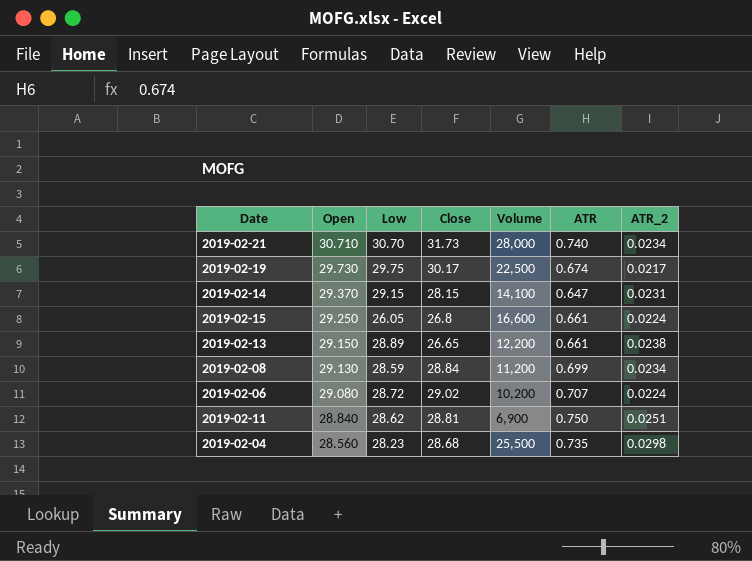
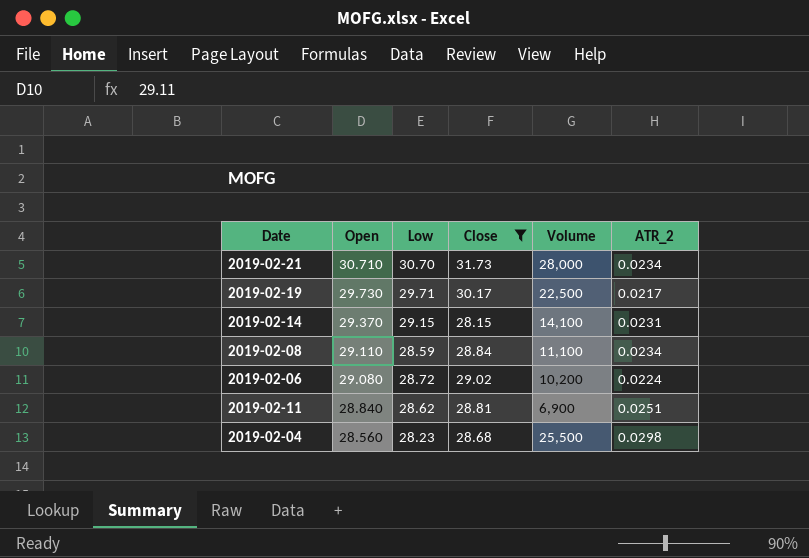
filter: none -> Close >= 28.15
column ATR | position: 6 -> none
2019-02-19 | Low: 29.75 -> 29.71
2019-02-08 | Open: 29.130 -> 29.110
2019-02-08 | Volume: 11,200 -> 11,100

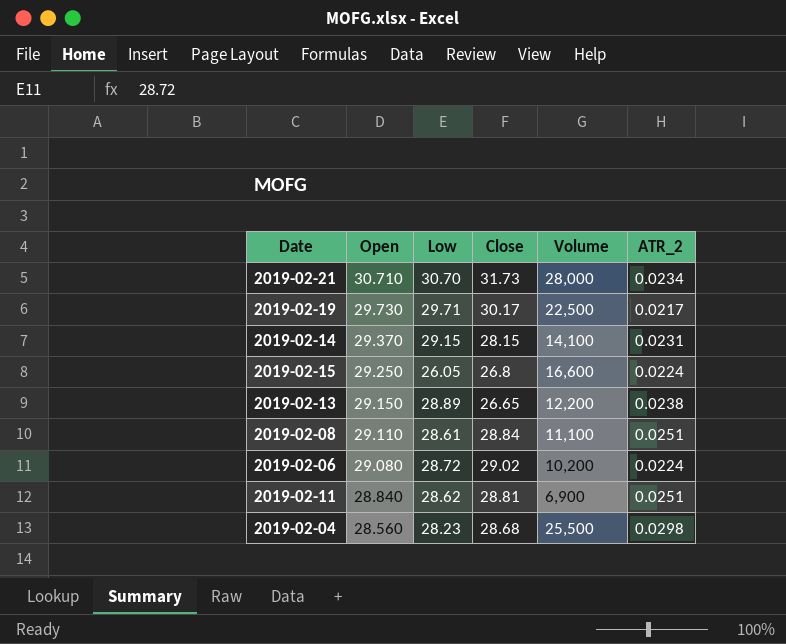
filter: Close >= 28.15 -> none
2019-02-08 | Low: 28.59 -> 28.61
2019-02-08 | ATR_2: 0.0234 -> 0.0251

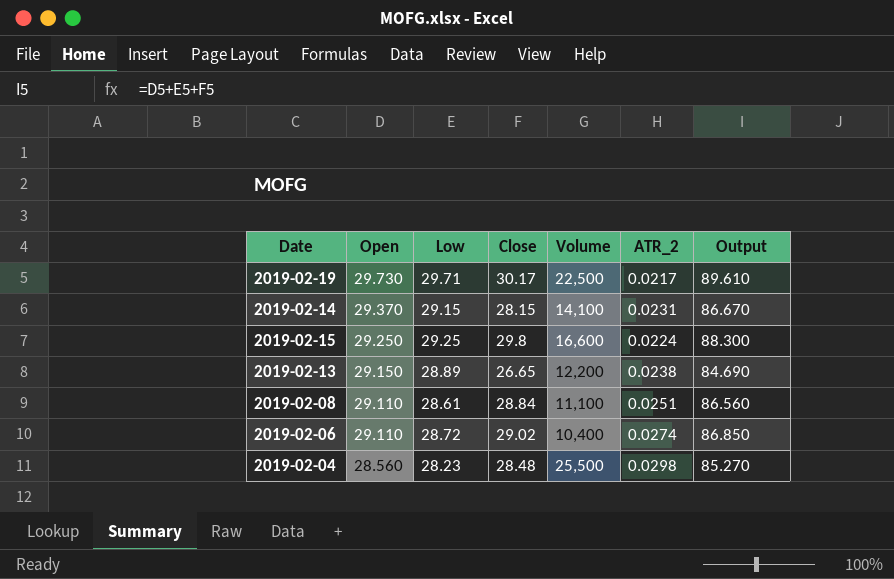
column Output | formula: none -> [Open] + [Low] + [Close]
row 2019-02-21: 30.710 | 30.70 | 31.73 | 28,000 | 0.0234 -> none
row 2019-02-11: 28.840 | 28.62 | 28.81 | 6,900 | 0.0251 -> none
2019-02-15 | Low: 26.05 -> 29.25
2019-02-15 | Close: 26.8 -> 29.8
2019-02-06 | Open: 29.080 -> 29.110
2019-02-06 | Volume: 10,200 -> 10,400
2019-02-06 | ATR_2: 0.0224 -> 0.0274
2019-02-04 | Close: 28.68 -> 28.48

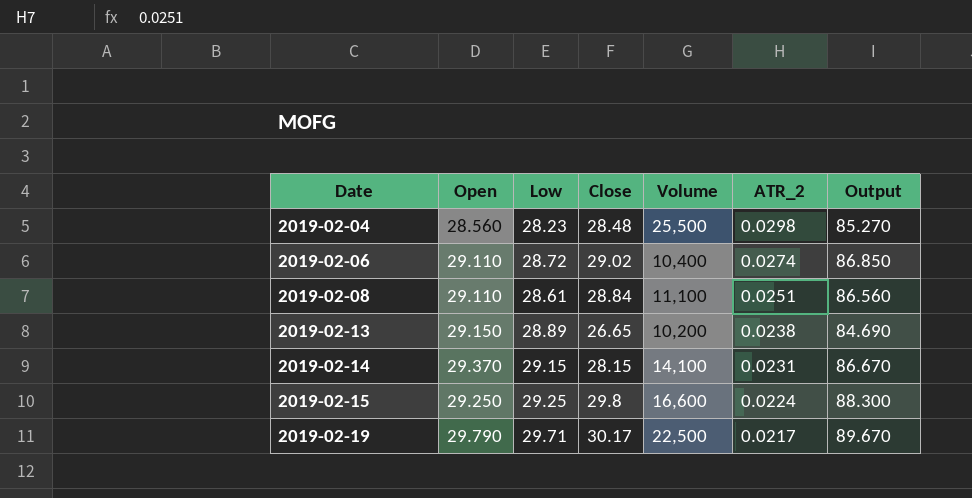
row order: Open descending -> Date ascending
2019-02-13 | Volume: 12,200 -> 10,200
2019-02-19 | Open: 29.730 -> 29.790
2019-02-19 | Output: 89.610 -> 89.670

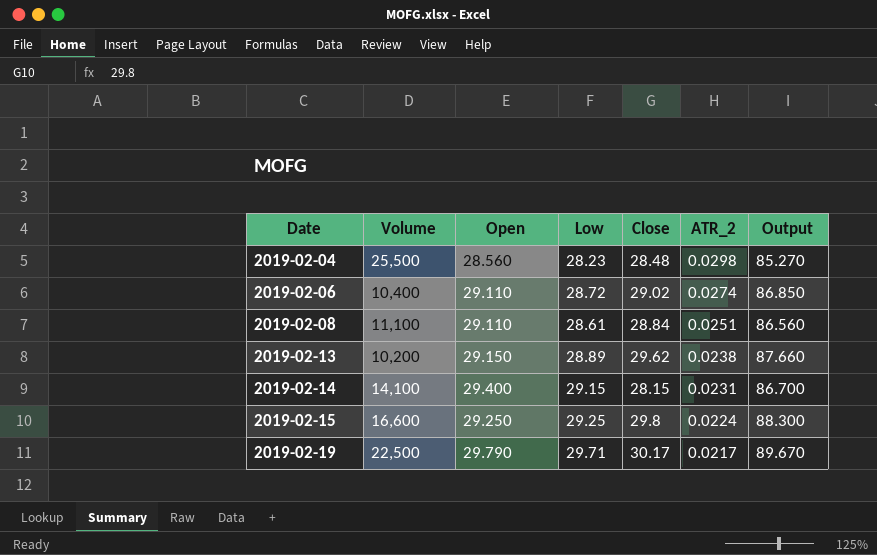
column Volume | position: 5 -> 2
2019-02-13 | Close: 26.65 -> 29.62
2019-02-13 | Output: 84.690 -> 87.660
2019-02-14 | Open: 29.370 -> 29.400
2019-02-14 | Output: 86.670 -> 86.700

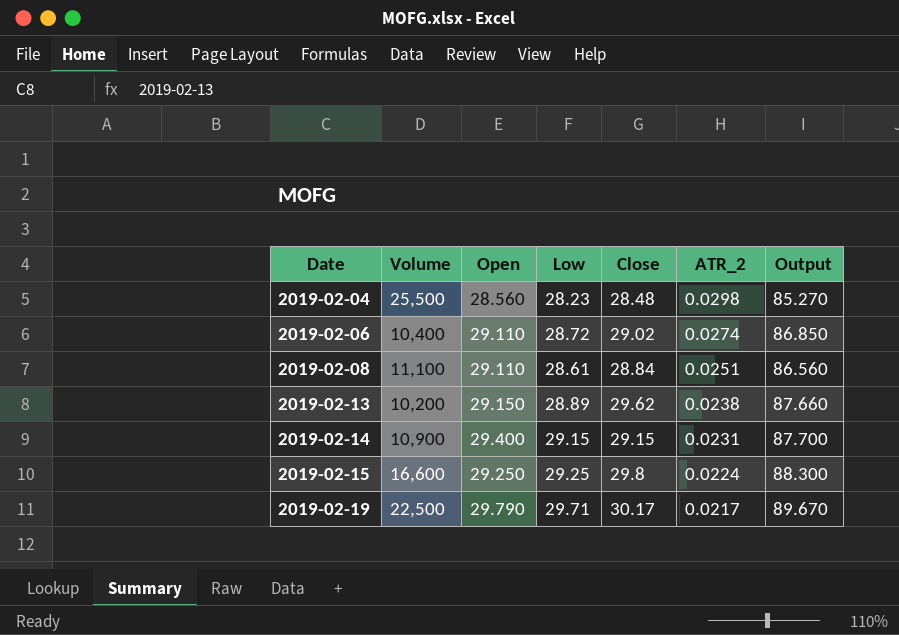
2019-02-14 | Volume: 14,100 -> 10,900
2019-02-14 | Close: 28.15 -> 29.15
2019-02-14 | Output: 86.700 -> 87.700

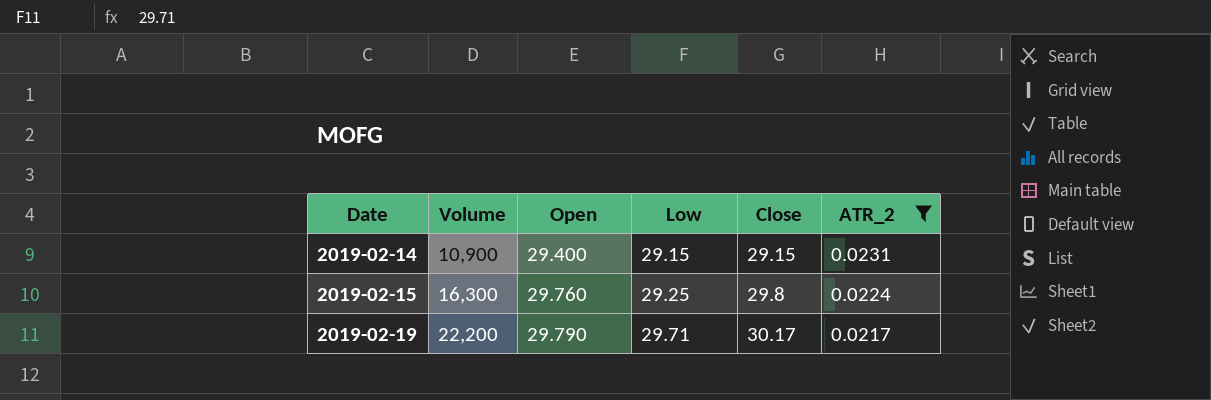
filter: none -> ATR_2 <= 0.0231
column Output | formula: [Open] + [Low] + [Close] -> none
2019-02-15 | Volume: 16,600 -> 16,300
2019-02-15 | Open: 29.250 -> 29.760
2019-02-19 | Volume: 22,500 -> 22,200

